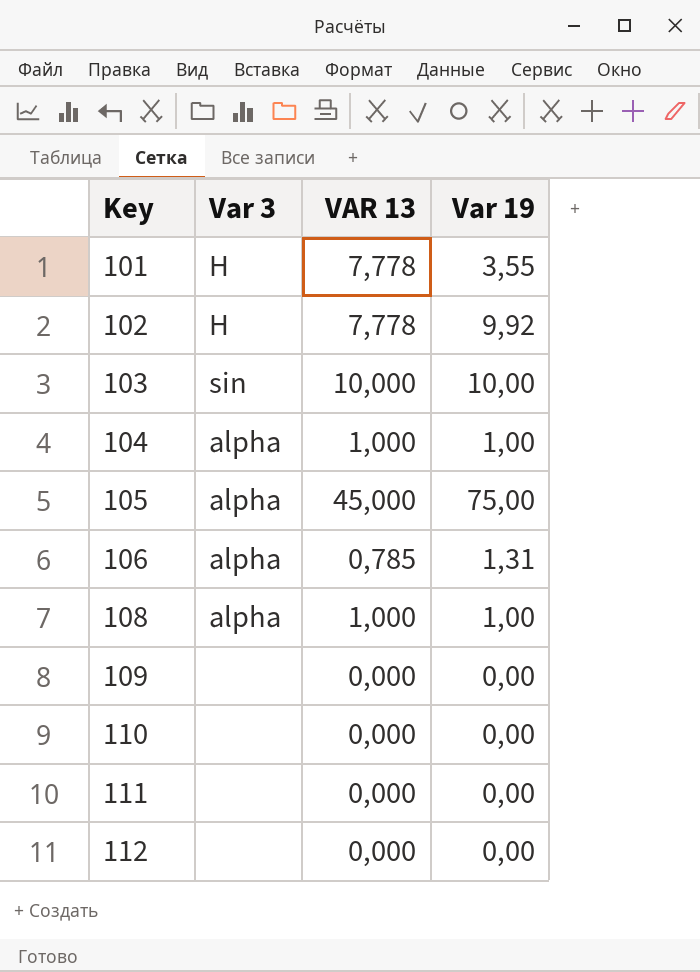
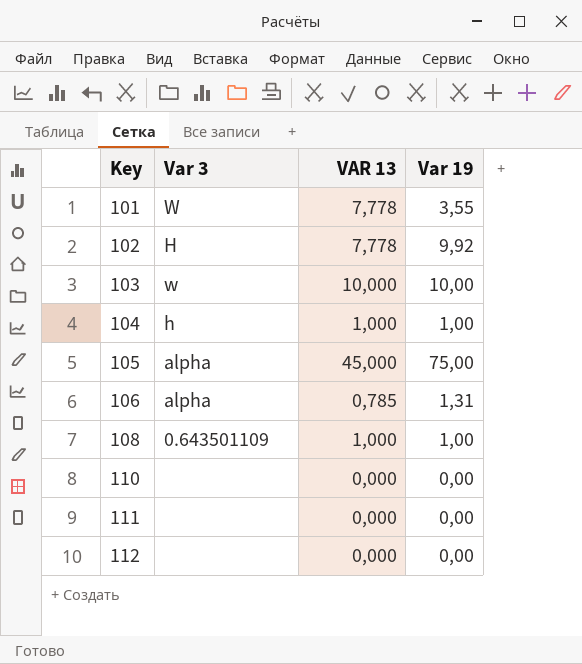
row 109: none | 0,000 | 0,00 -> none
101 | Var 3: H -> W
103 | Var 3: sin -> w
104 | Var 3: alpha -> h
108 | Var 3: alpha -> 0.643501109

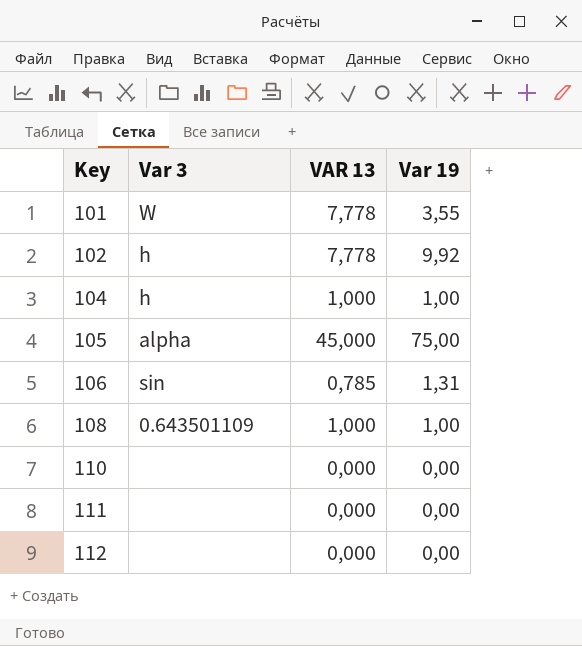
row 103: w | 10,000 | 10,00 -> none
102 | Var 3: H -> h
106 | Var 3: alpha -> sin

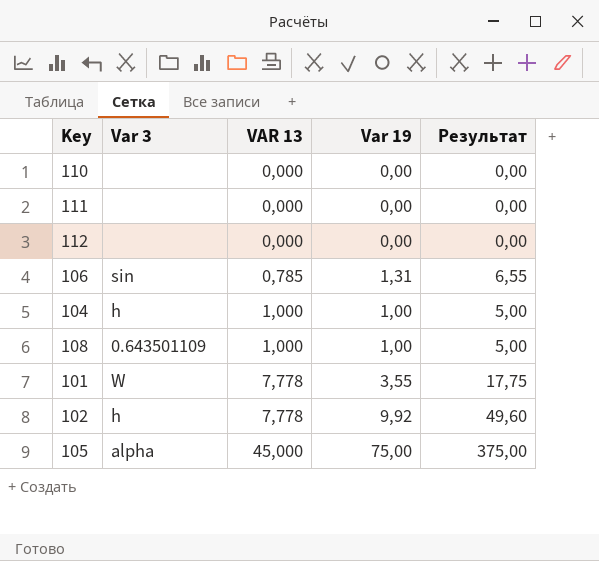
row order: Key ascending -> VAR 13 ascending
column Результат | formula: none -> [Var 19] * 5

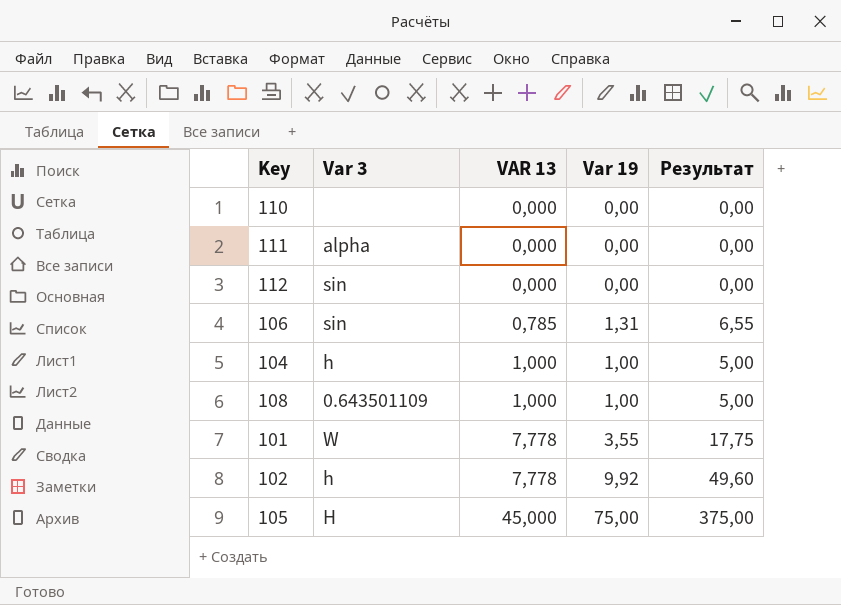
111 | Var 3: none -> alpha
112 | Var 3: none -> sin
105 | Var 3: alpha -> H

